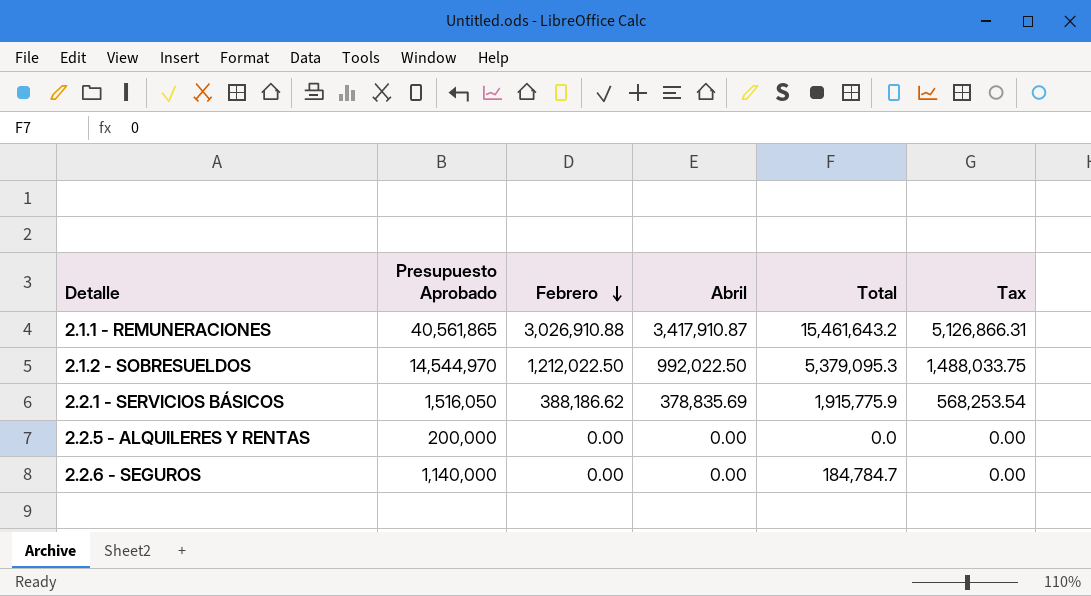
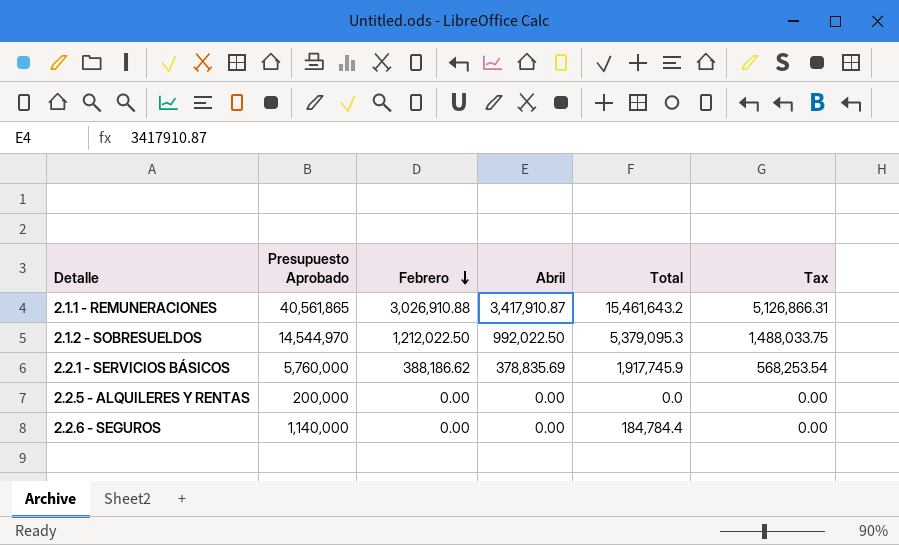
2.2.1 - SERVICIOS BÁSICOS | Presupuesto Aprobado: 1,516,050 -> 5,760,000
2.2.1 - SERVICIOS BÁSICOS | Total: 1,915,775.9 -> 1,917,745.9
2.2.6 - SEGUROS | Total: 184,784.7 -> 184,784.4

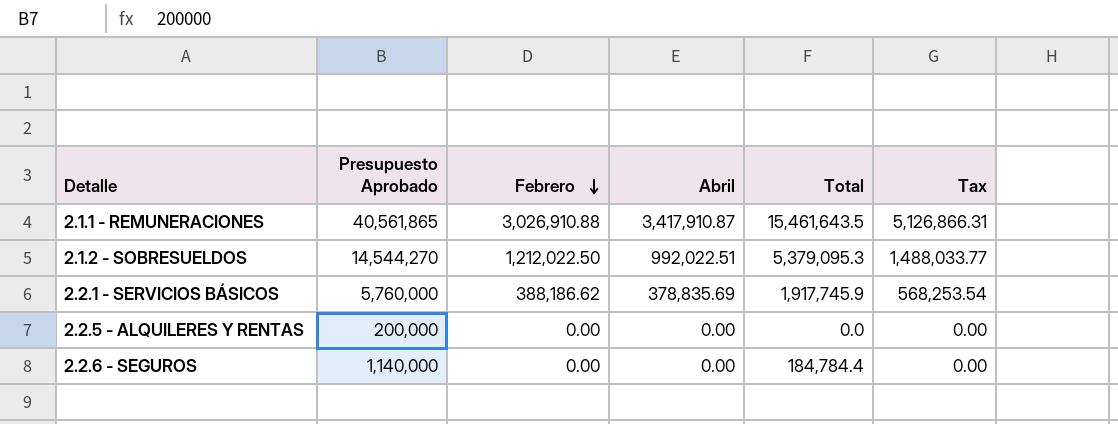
2.1.1 - REMUNERACIONES | Total: 15,461,643.2 -> 15,461,643.5
2.1.2 - SOBRESUELDOS | Presupuesto Aprobado: 14,544,970 -> 14,544,270
2.1.2 - SOBRESUELDOS | Abril: 992,022.50 -> 992,022.51
2.1.2 - SOBRESUELDOS | Tax: 1,488,033.75 -> 1,488,033.77

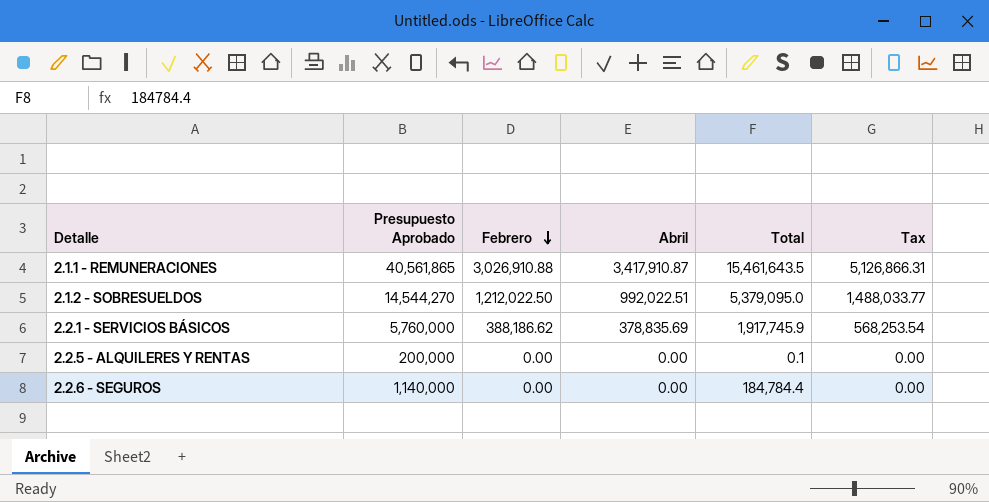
2.1.2 - SOBRESUELDOS | Total: 5,379,095.3 -> 5,379,095.0
2.2.5 - ALQUILERES Y RENTAS | Total: 0.0 -> 0.1

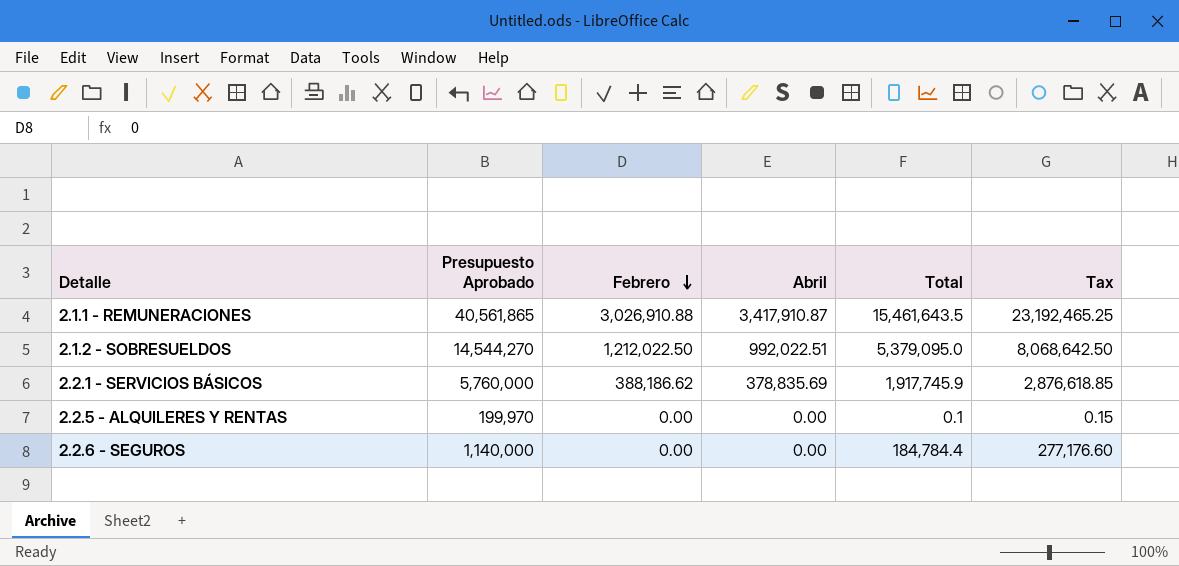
column Tax | formula: [Abril] * 1.5 -> [Total] * 1.5
2.2.5 - ALQUILERES Y RENTAS | Presupuesto Aprobado: 200,000 -> 199,970

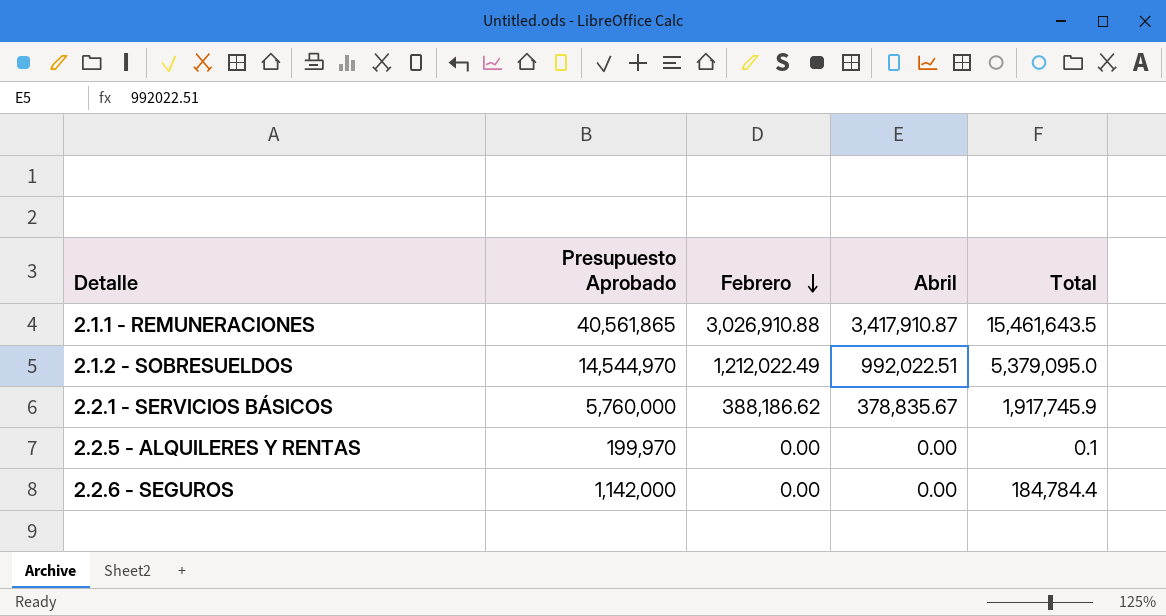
column Tax | formula: [Total] * 1.5 -> none
2.1.2 - SOBRESUELDOS | Presupuesto Aprobado: 14,544,270 -> 14,544,970
2.1.2 - SOBRESUELDOS | Febrero: 1,212,022.50 -> 1,212,022.49
2.2.1 - SERVICIOS BÁSICOS | Abril: 378,835.69 -> 378,835.67
2.2.6 - SEGUROS | Presupuesto Aprobado: 1,140,000 -> 1,142,000

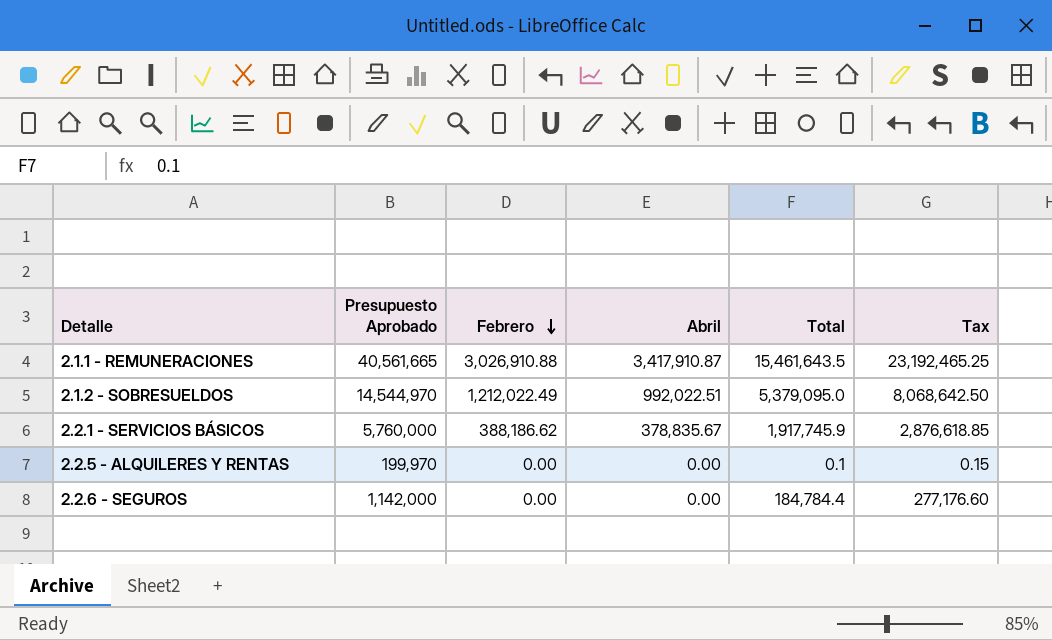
column Tax | formula: none -> [Total] * 1.5
2.1.1 - REMUNERACIONES | Presupuesto Aprobado: 40,561,865 -> 40,561,665

